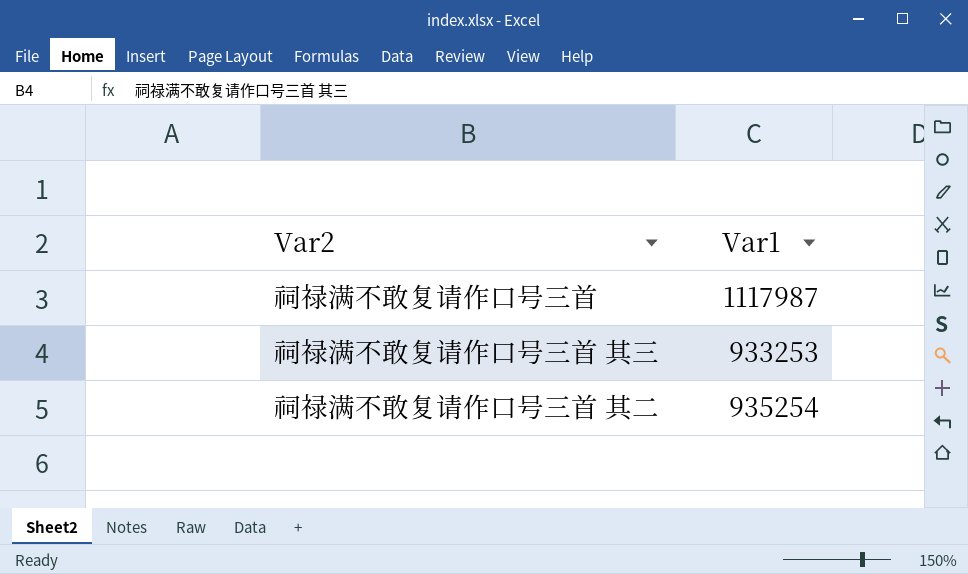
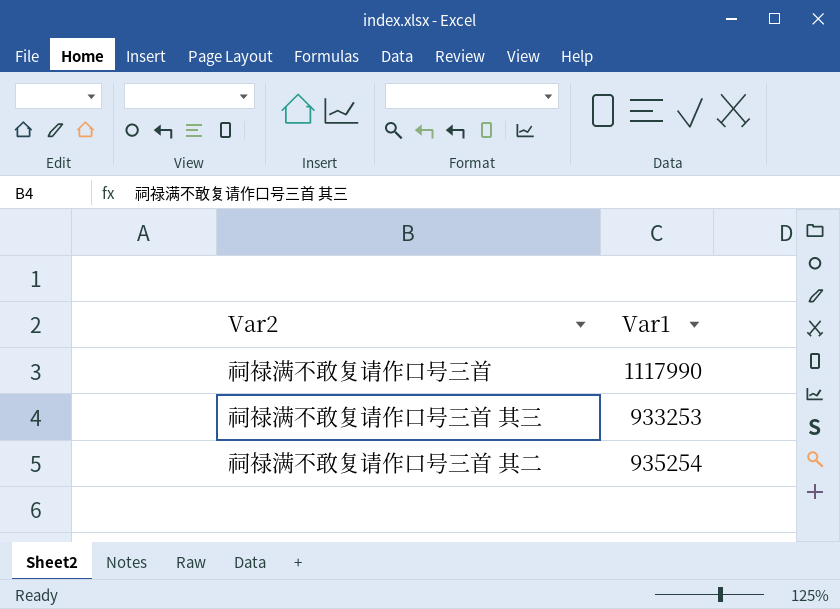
祠禄满不敢复请作口号三首 | Var1: 1117987 -> 1117990

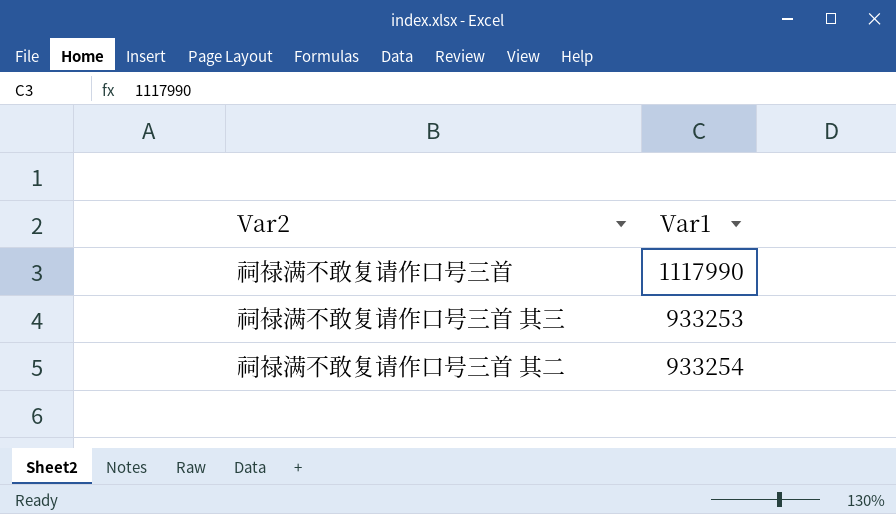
祠禄满不敢复请作口号三首 其二 | Var1: 935254 -> 933254

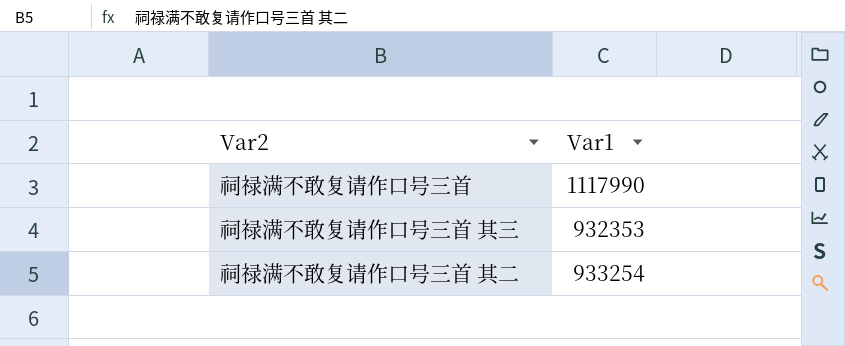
祠禄满不敢复请作口号三首 其三 | Var1: 933253 -> 932353

